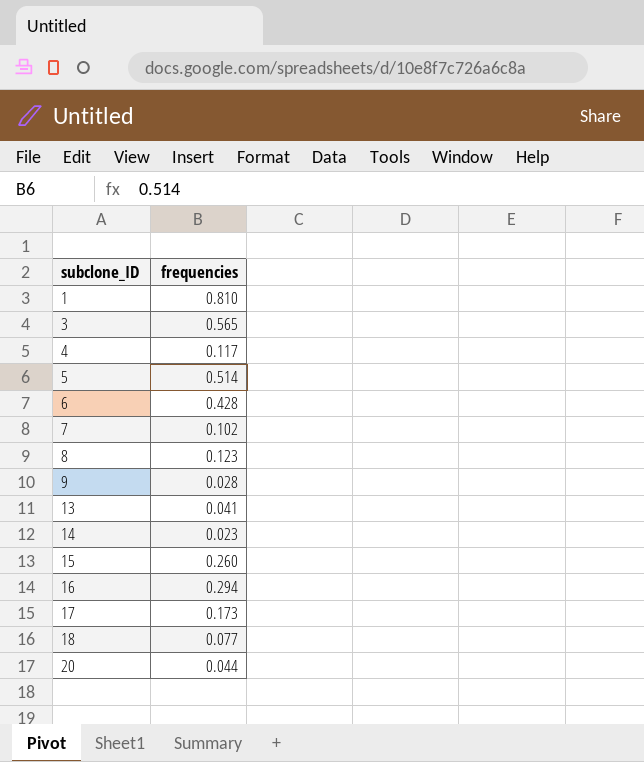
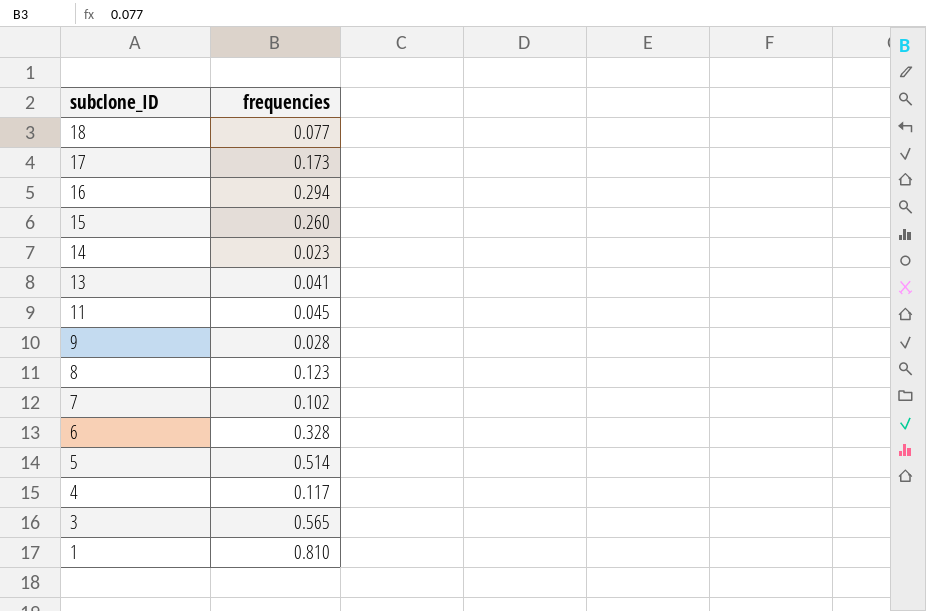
row order: subclone_ID ascending -> subclone_ID descending
row 20: 0.044 -> none
row 11: none -> 0.045
6 | frequencies: 0.428 -> 0.328

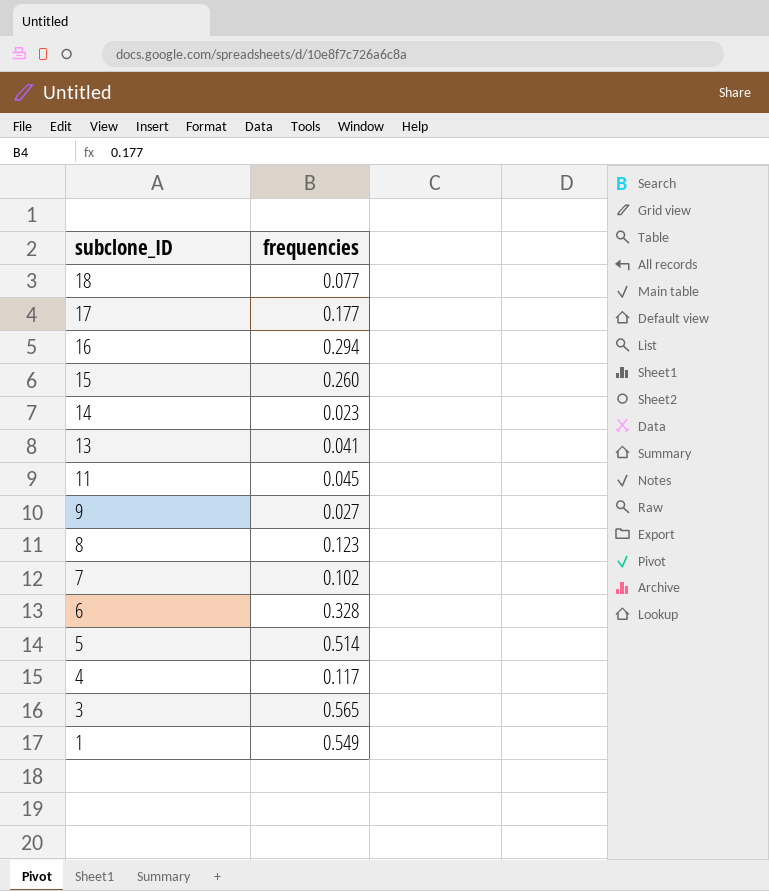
17 | frequencies: 0.173 -> 0.177
9 | frequencies: 0.028 -> 0.027
1 | frequencies: 0.810 -> 0.549

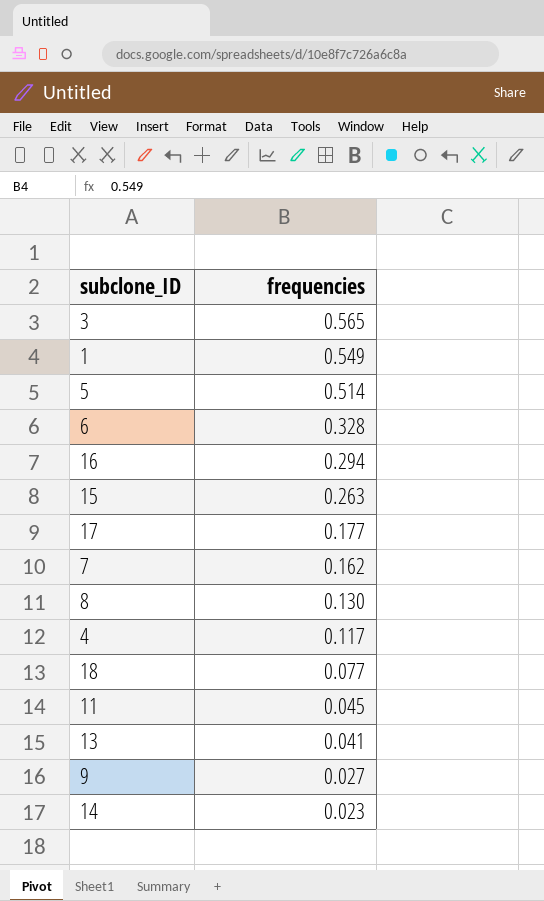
row order: subclone_ID descending -> frequencies descending
15 | frequencies: 0.260 -> 0.263
7 | frequencies: 0.102 -> 0.162
8 | frequencies: 0.123 -> 0.130

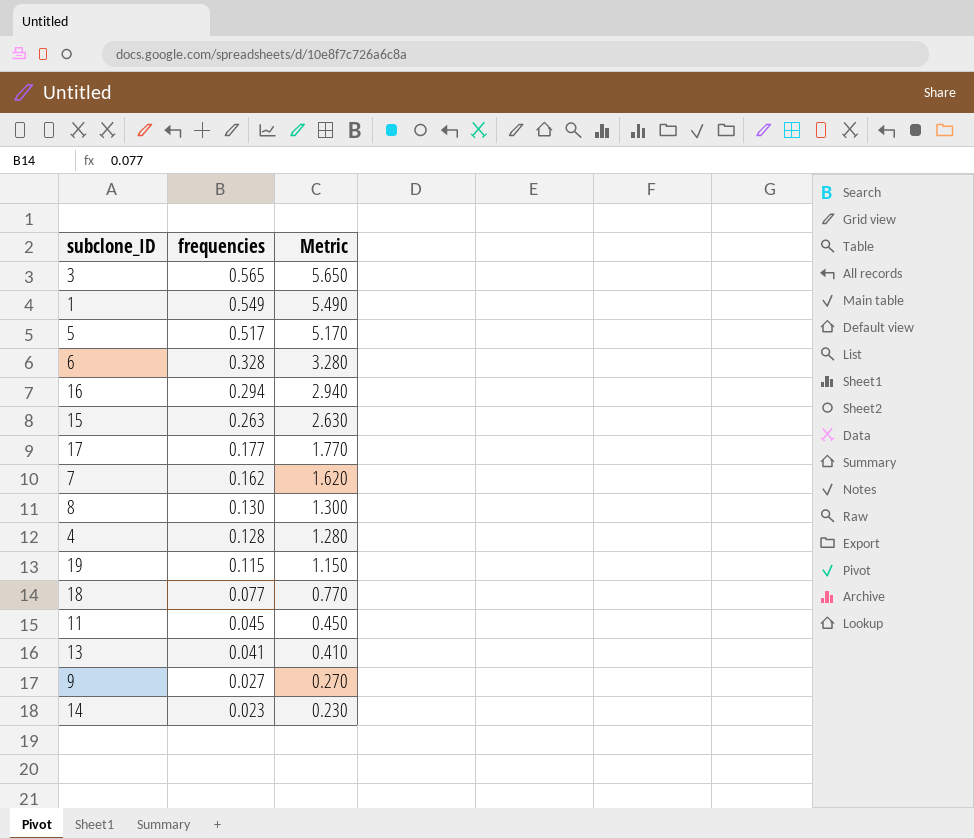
column Metric | formula: none -> [frequencies] * 10
5 | frequencies: 0.514 -> 0.517
4 | frequencies: 0.117 -> 0.128
row 19: none -> 0.115 | 1.150

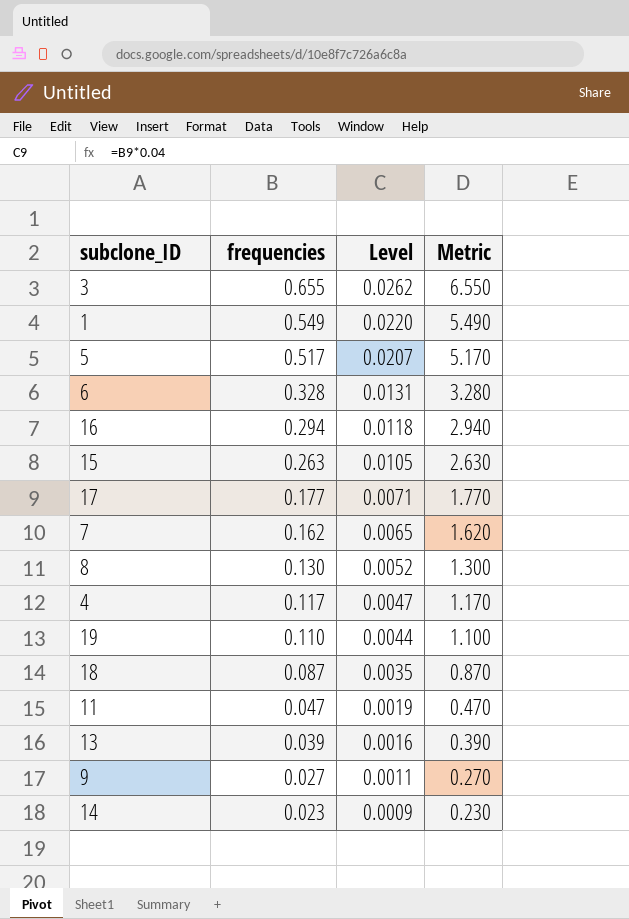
column Level | formula: none -> [frequencies] * 0.04
3 | frequencies: 0.565 -> 0.655
3 | Metric: 5.650 -> 6.550
4 | frequencies: 0.128 -> 0.117
4 | Metric: 1.280 -> 1.170
19 | frequencies: 0.115 -> 0.110
19 | Metric: 1.150 -> 1.100
18 | frequencies: 0.077 -> 0.087
18 | Metric: 0.770 -> 0.870
11 | frequencies: 0.045 -> 0.047
11 | Metric: 0.450 -> 0.470
13 | frequencies: 0.041 -> 0.039
13 | Metric: 0.410 -> 0.390

